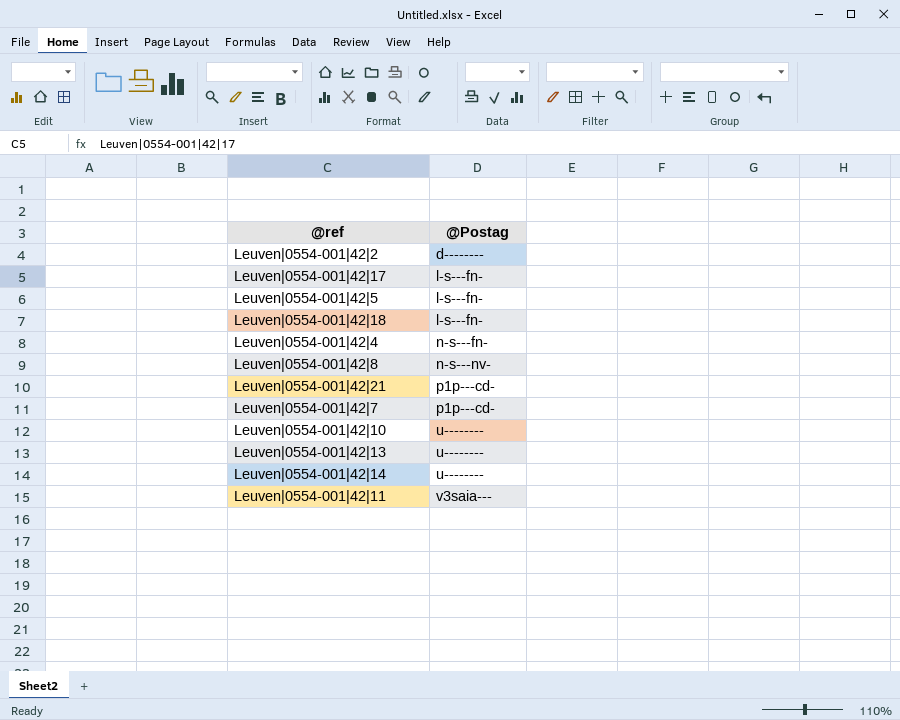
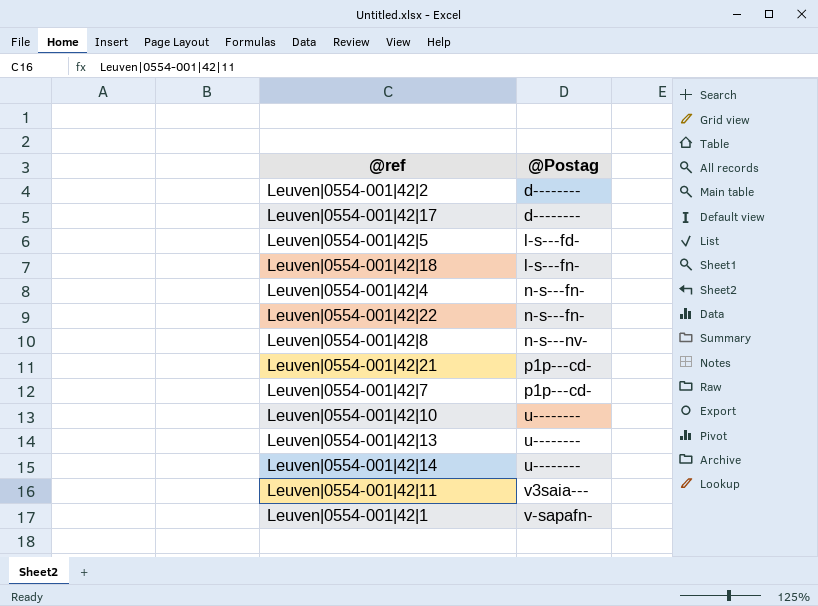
Leuven|0554-001|42|17 | @Postag: l-s---fn- -> d--------
Leuven|0554-001|42|5 | @Postag: l-s---fn- -> l-s---fd-
row Leuven|0554-001|42|22: none -> n-s---fn-
row Leuven|0554-001|42|1: none -> v-sapafn-

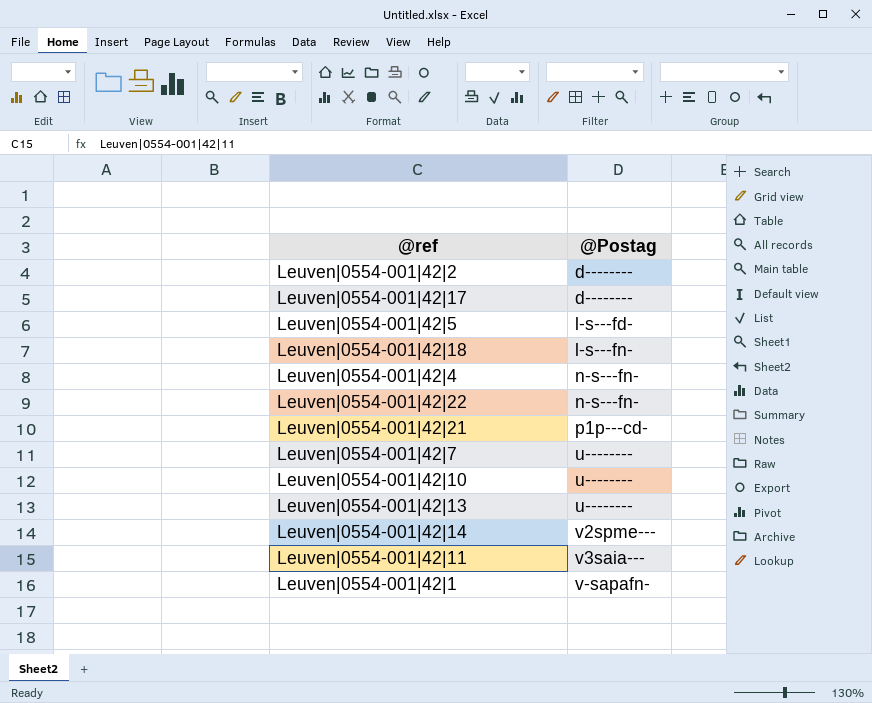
row Leuven|0554-001|42|8: n-s---nv- -> none
Leuven|0554-001|42|7 | @Postag: p1p---cd- -> u--------
Leuven|0554-001|42|14 | @Postag: u-------- -> v2spme---

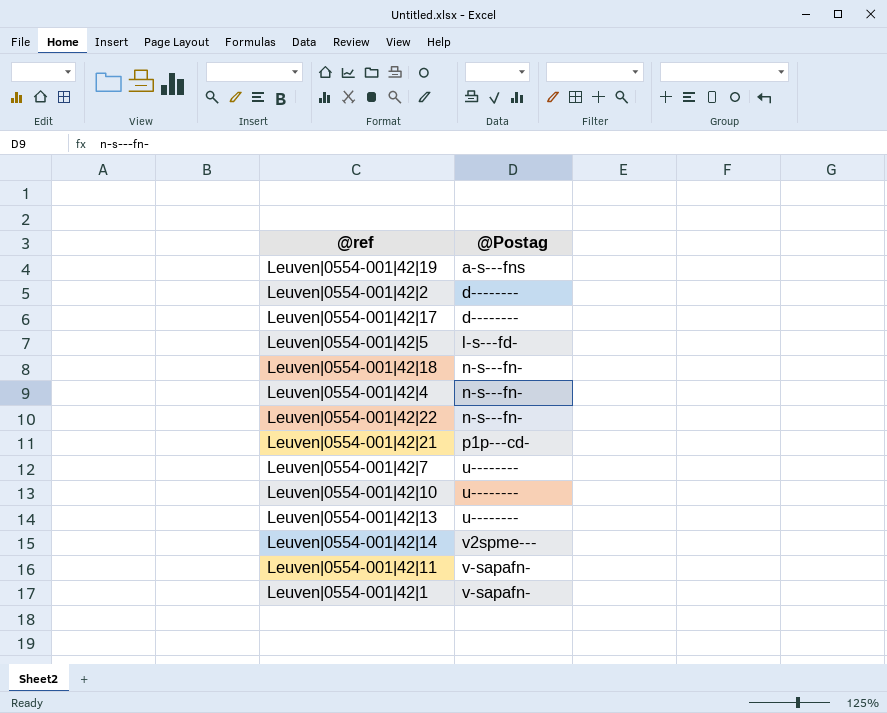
row Leuven|0554-001|42|19: none -> a-s---fns
Leuven|0554-001|42|18 | @Postag: l-s---fn- -> n-s---fn-
Leuven|0554-001|42|11 | @Postag: v3saia--- -> v-sapafn-

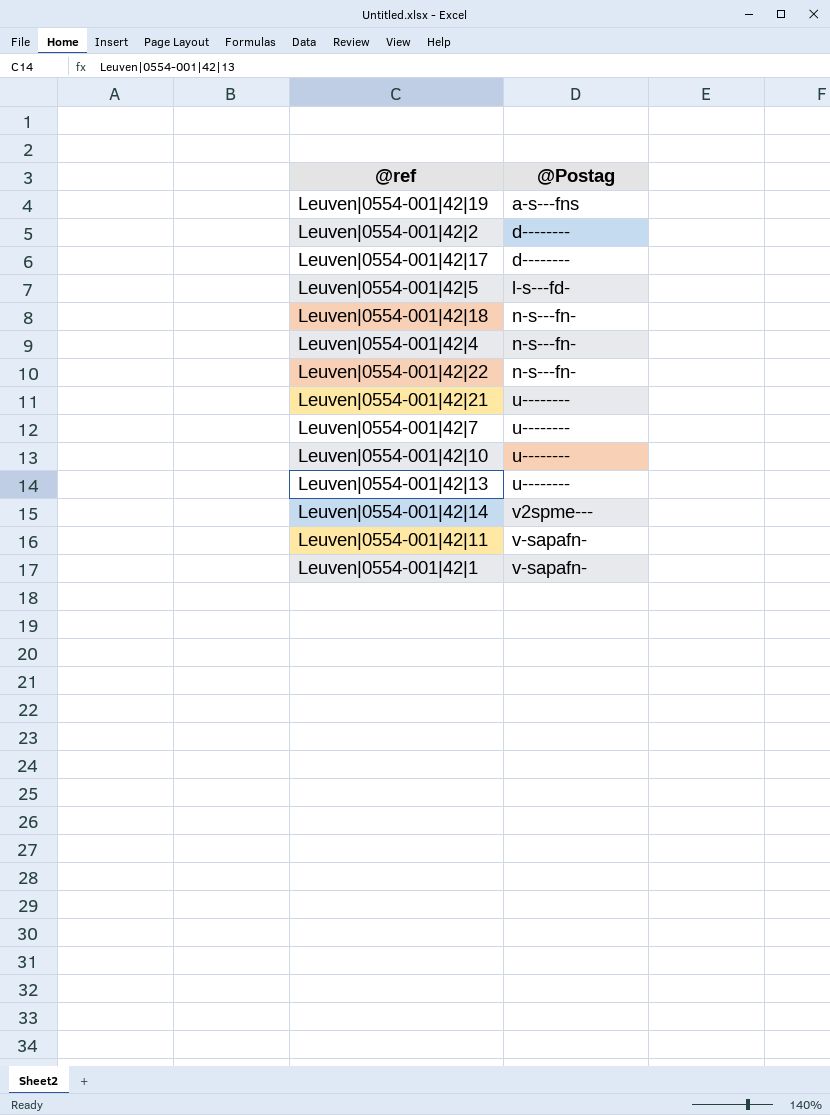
Leuven|0554-001|42|21 | @Postag: p1p---cd- -> u--------

